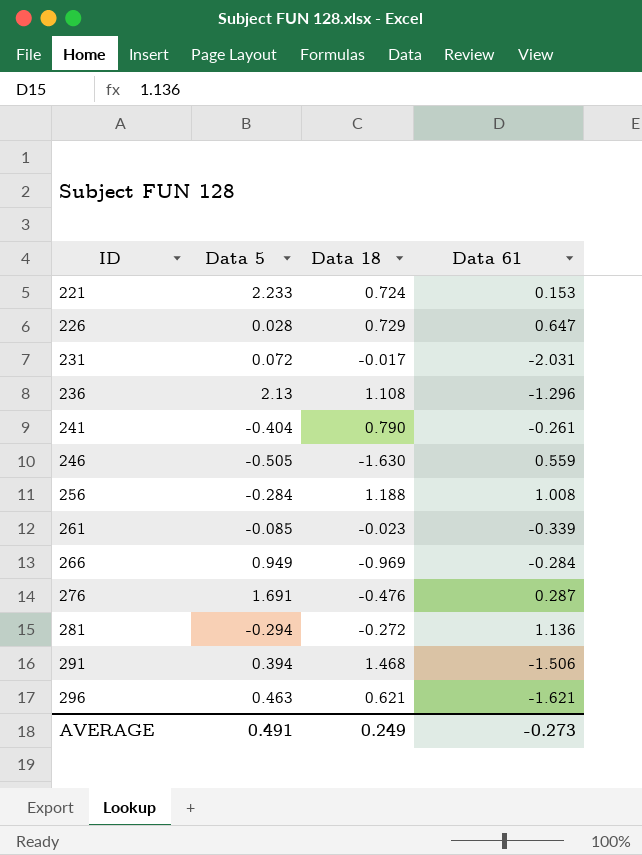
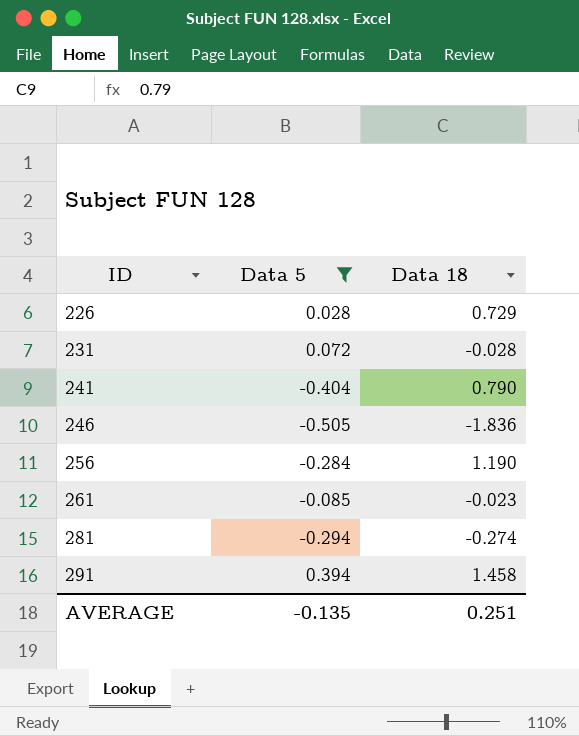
filter: none -> Data 5 <= 0.394
column Data 61 | position: 4 -> none
231 | Data 18: -0.017 -> -0.028
246 | Data 18: -1.630 -> -1.836
256 | Data 18: 1.188 -> 1.190
281 | Data 18: -0.272 -> -0.274
291 | Data 18: 1.468 -> 1.458
AVERAGE | Data 5: 0.491 -> -0.135
AVERAGE | Data 18: 0.249 -> 0.251

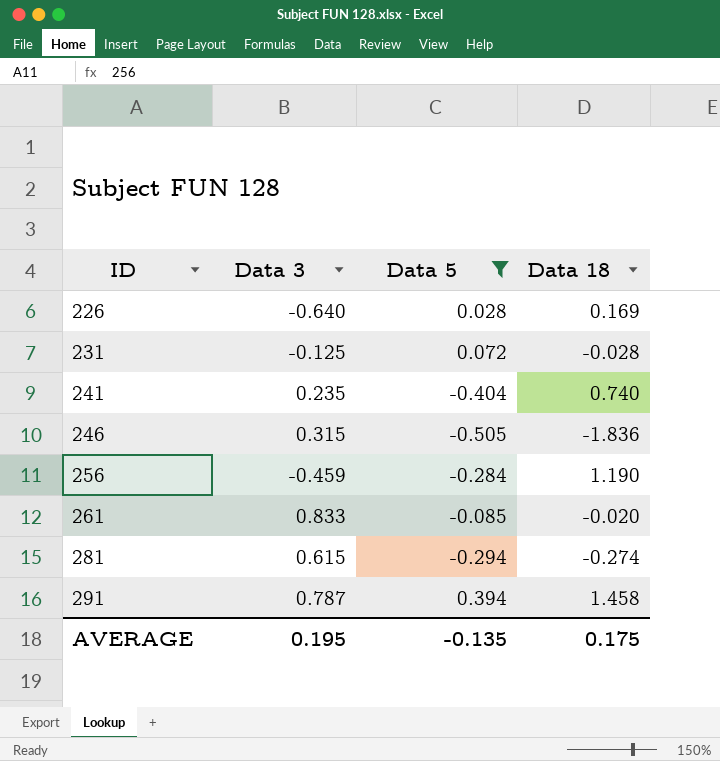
column Data 3 | position: none -> 2
226 | Data 18: 0.729 -> 0.169
241 | Data 18: 0.790 -> 0.740
261 | Data 18: -0.023 -> -0.020
AVERAGE | Data 18: 0.251 -> 0.175

